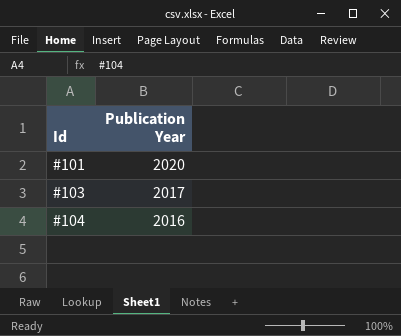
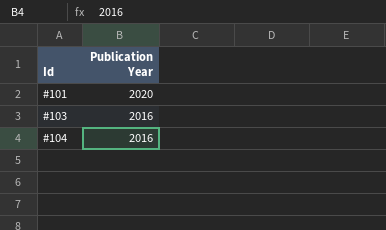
#103 | Publication Year: 2017 -> 2016

